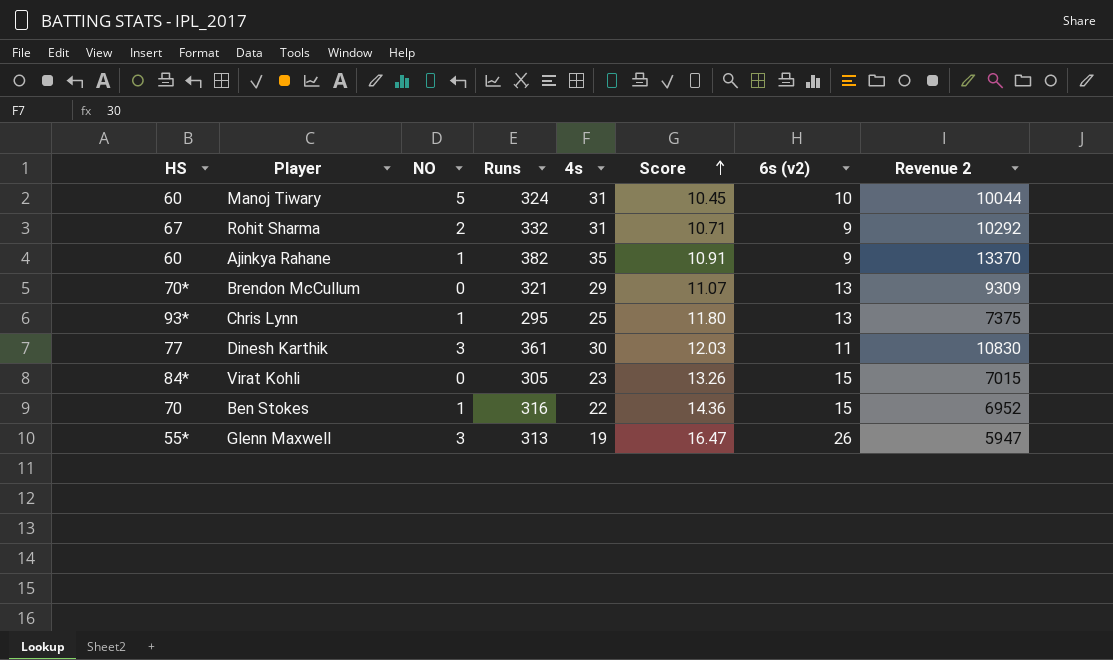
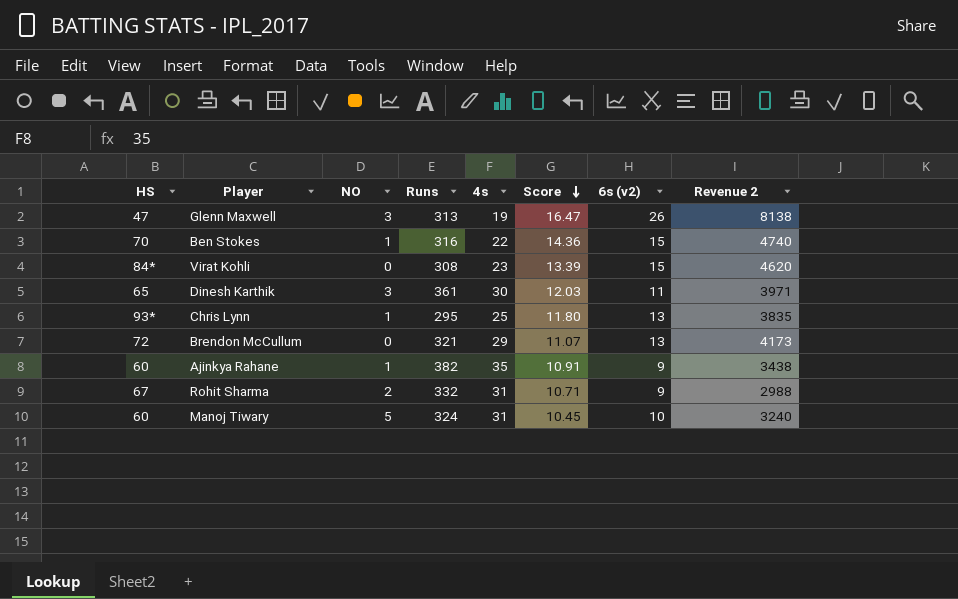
row order: Score ascending -> Score descending
column Revenue 2 | formula: [Runs] * [4s] -> [Runs] * [6s (v2)]
Glenn Maxwell | HS: 55* -> 47
Virat Kohli | Runs: 305 -> 308
Virat Kohli | Score: 13.26 -> 13.39
Dinesh Karthik | HS: 77 -> 65
Brendon McCullum | HS: 70* -> 72

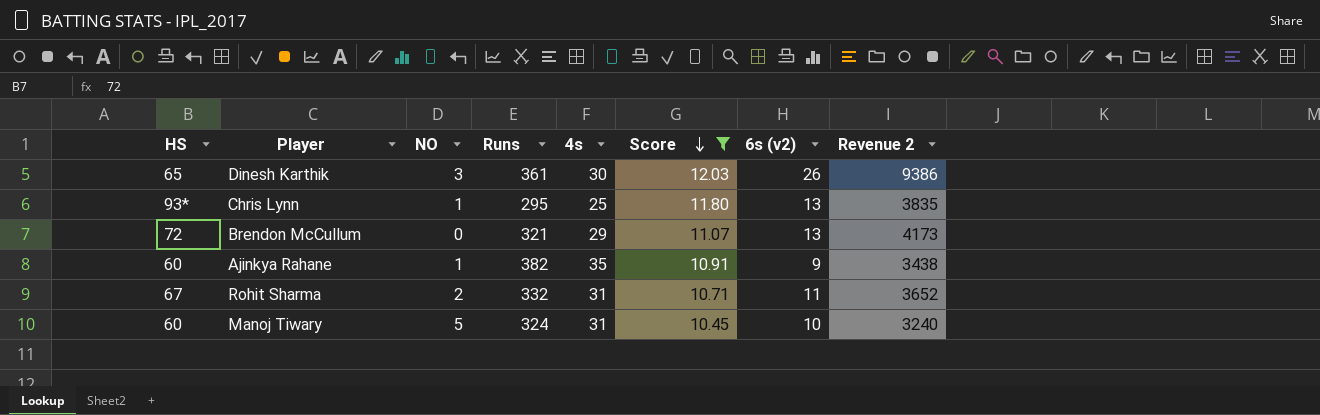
filter: none -> Score <= 12.03
Dinesh Karthik | 6s (v2): 11 -> 26
Dinesh Karthik | Revenue 2: 3971 -> 9386
Rohit Sharma | 6s (v2): 9 -> 11
Rohit Sharma | Revenue 2: 2988 -> 3652

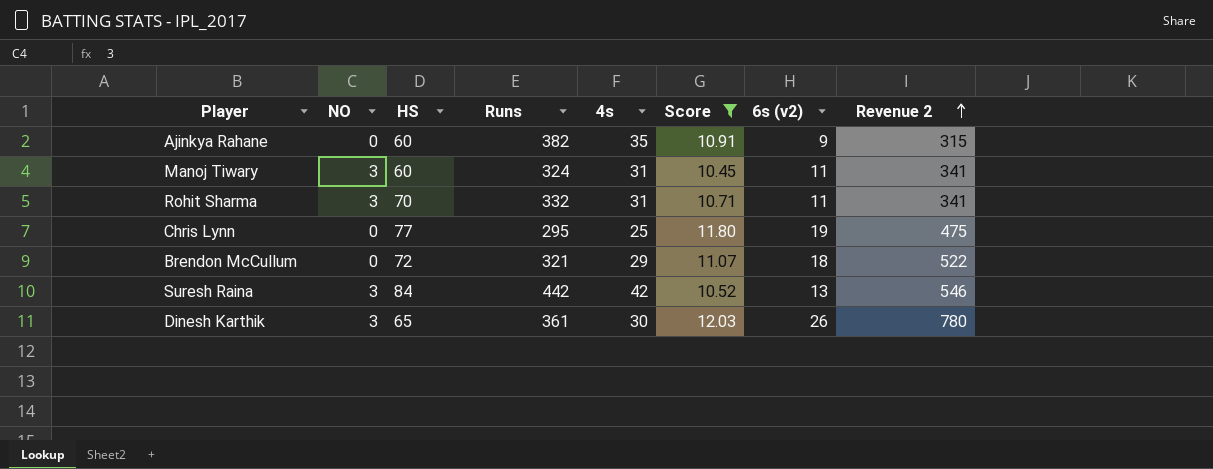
row order: Score descending -> Revenue 2 ascending
column HS | position: 1 -> 3
column Revenue 2 | formula: [Runs] * [6s (v2)] -> [4s] * [6s (v2)]
Ajinkya Rahane | NO: 1 -> 0
Manoj Tiwary | NO: 5 -> 3
Manoj Tiwary | 6s (v2): 10 -> 11
Rohit Sharma | NO: 2 -> 3
Rohit Sharma | HS: 67 -> 70
Chris Lynn | NO: 1 -> 0
Chris Lynn | HS: 93* -> 77
Chris Lynn | 6s (v2): 13 -> 19
Brendon McCullum | 6s (v2): 13 -> 18
row Suresh Raina: none -> 3 | 84 | 442 | 42 | 10.52 | 13 | 546

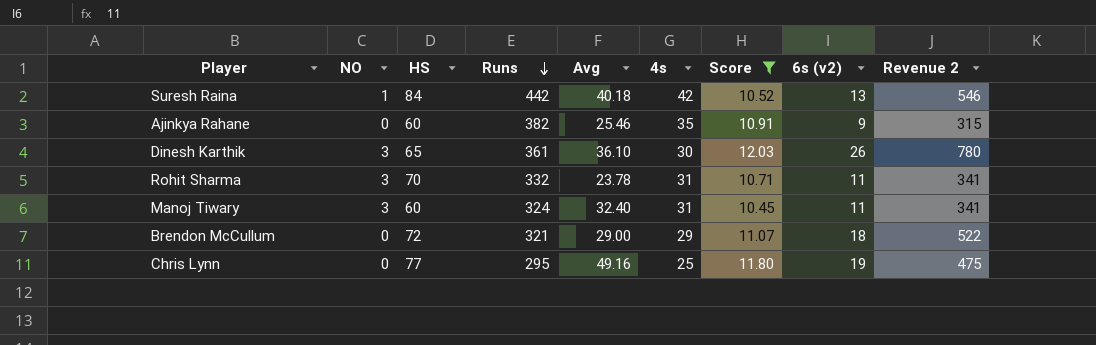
row order: Revenue 2 ascending -> Runs descending
column Avg | position: none -> 5
Suresh Raina | NO: 3 -> 1

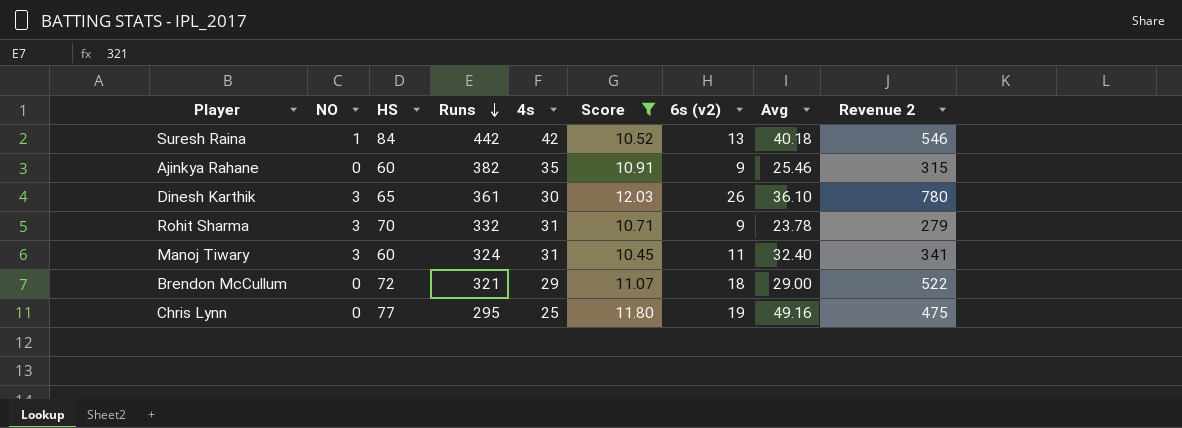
column Avg | position: 5 -> 8
Rohit Sharma | 6s (v2): 11 -> 9
Rohit Sharma | Revenue 2: 341 -> 279

